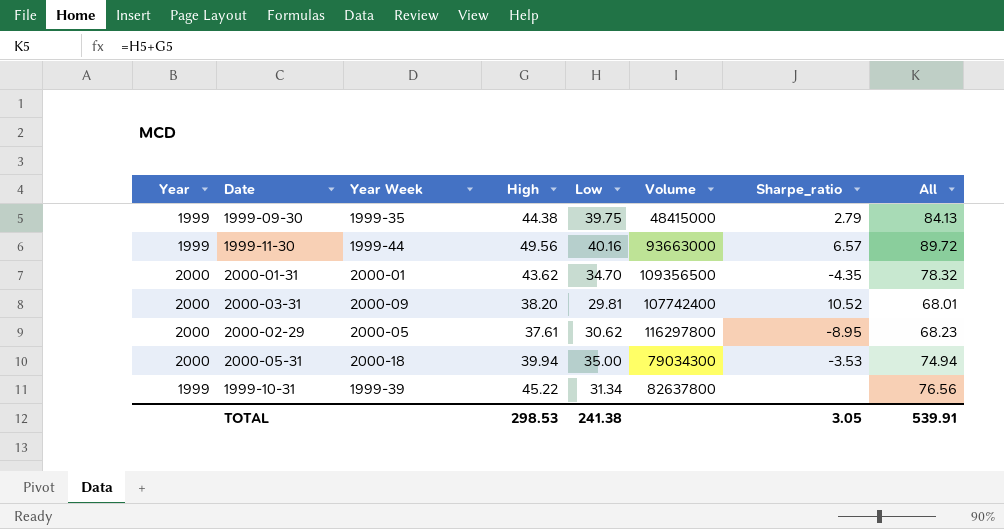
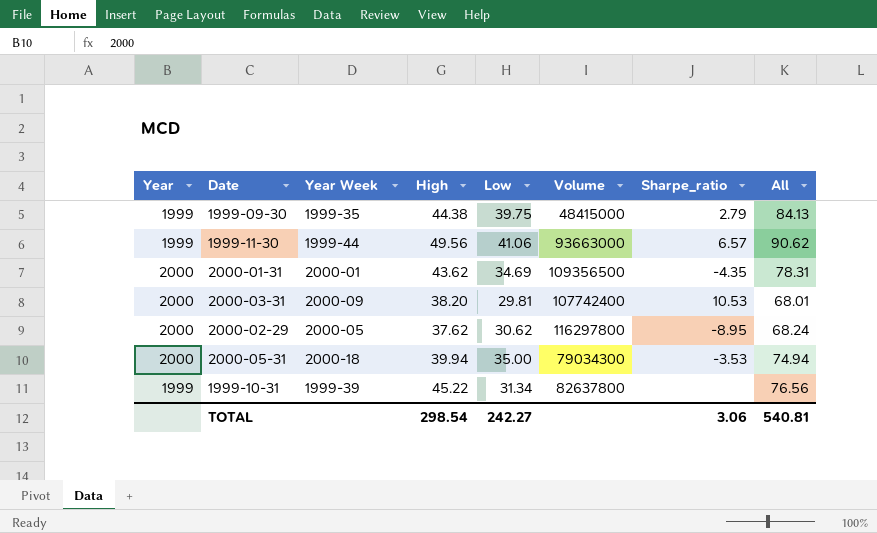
1999-11-30 | Low: 40.16 -> 41.06
1999-11-30 | All: 89.72 -> 90.62
2000-01-31 | Low: 34.70 -> 34.69
2000-01-31 | All: 78.32 -> 78.31
2000-03-31 | Sharpe_ratio: 10.52 -> 10.53
2000-02-29 | High: 37.61 -> 37.62
2000-02-29 | All: 68.23 -> 68.24
TOTAL | High: 298.53 -> 298.54
TOTAL | Low: 241.38 -> 242.27
TOTAL | Sharpe_ratio: 3.05 -> 3.06
TOTAL | All: 539.91 -> 540.81

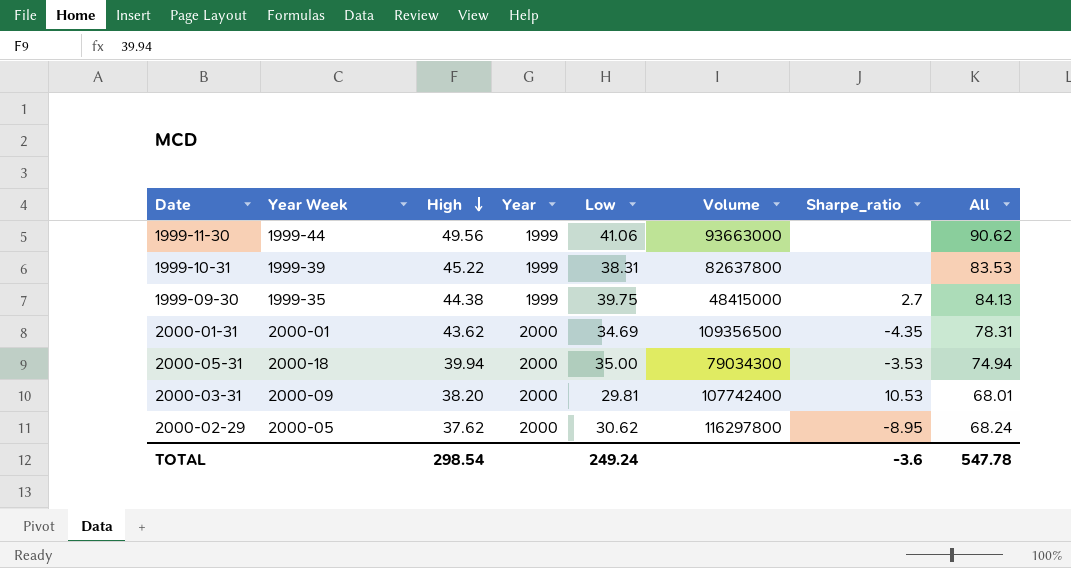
row order: none -> High descending
column Year | position: 1 -> 4
1999-11-30 | Sharpe_ratio: 6.57 -> none
1999-10-31 | Low: 31.34 -> 38.31
1999-10-31 | All: 76.56 -> 83.53
1999-09-30 | Sharpe_ratio: 2.79 -> 2.7
TOTAL | Low: 242.27 -> 249.24
TOTAL | Sharpe_ratio: 3.06 -> -3.6
TOTAL | All: 540.81 -> 547.78

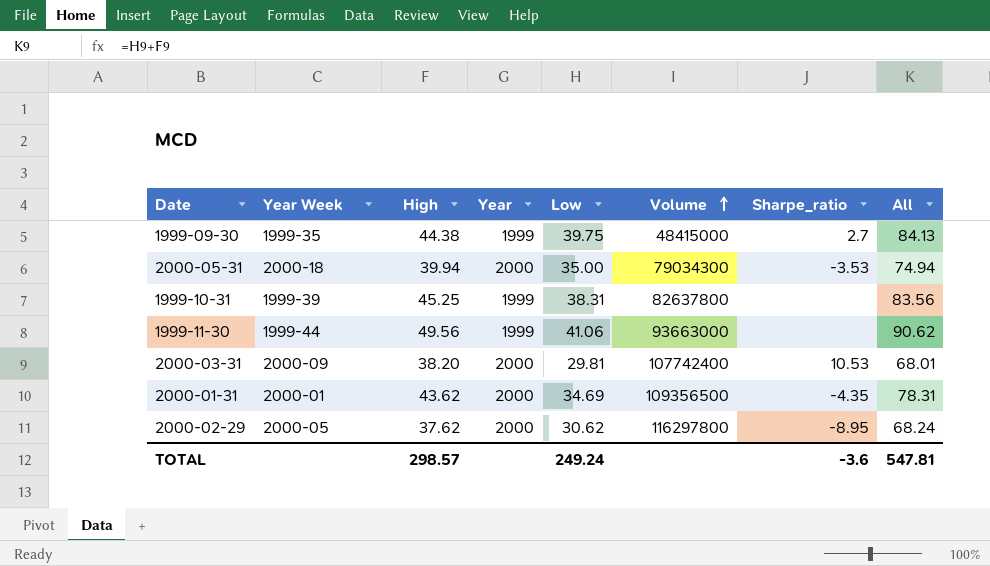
row order: High descending -> Volume ascending
1999-10-31 | High: 45.22 -> 45.25
1999-10-31 | All: 83.53 -> 83.56
TOTAL | High: 298.54 -> 298.57
TOTAL | All: 547.78 -> 547.81

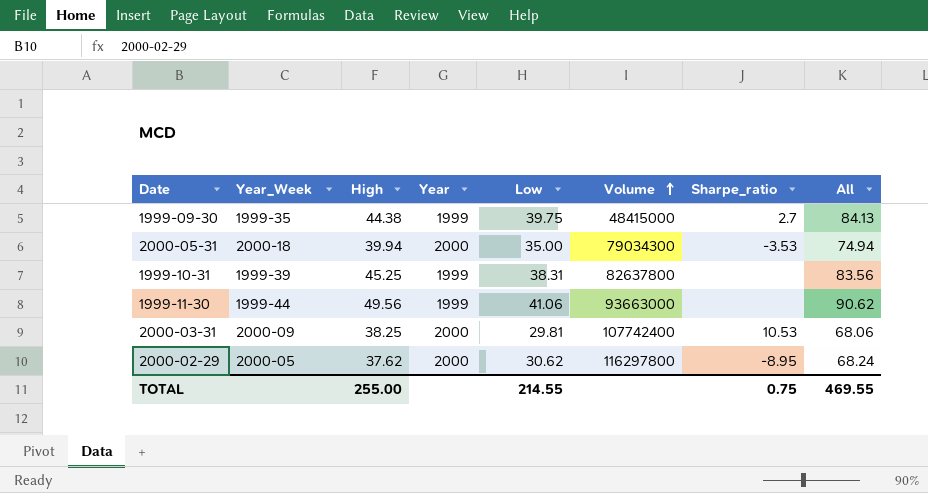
column name: Year Week -> Year_Week
row 2000-01-31: 2000-01 | 43.62 | 2000 | 34.69 | 109356500 | -4.35 | 78.31 -> none
2000-03-31 | High: 38.20 -> 38.25
2000-03-31 | All: 68.01 -> 68.06
TOTAL | High: 298.57 -> 255.00
TOTAL | Low: 249.24 -> 214.55
TOTAL | Sharpe_ratio: -3.6 -> 0.75
TOTAL | All: 547.81 -> 469.55

